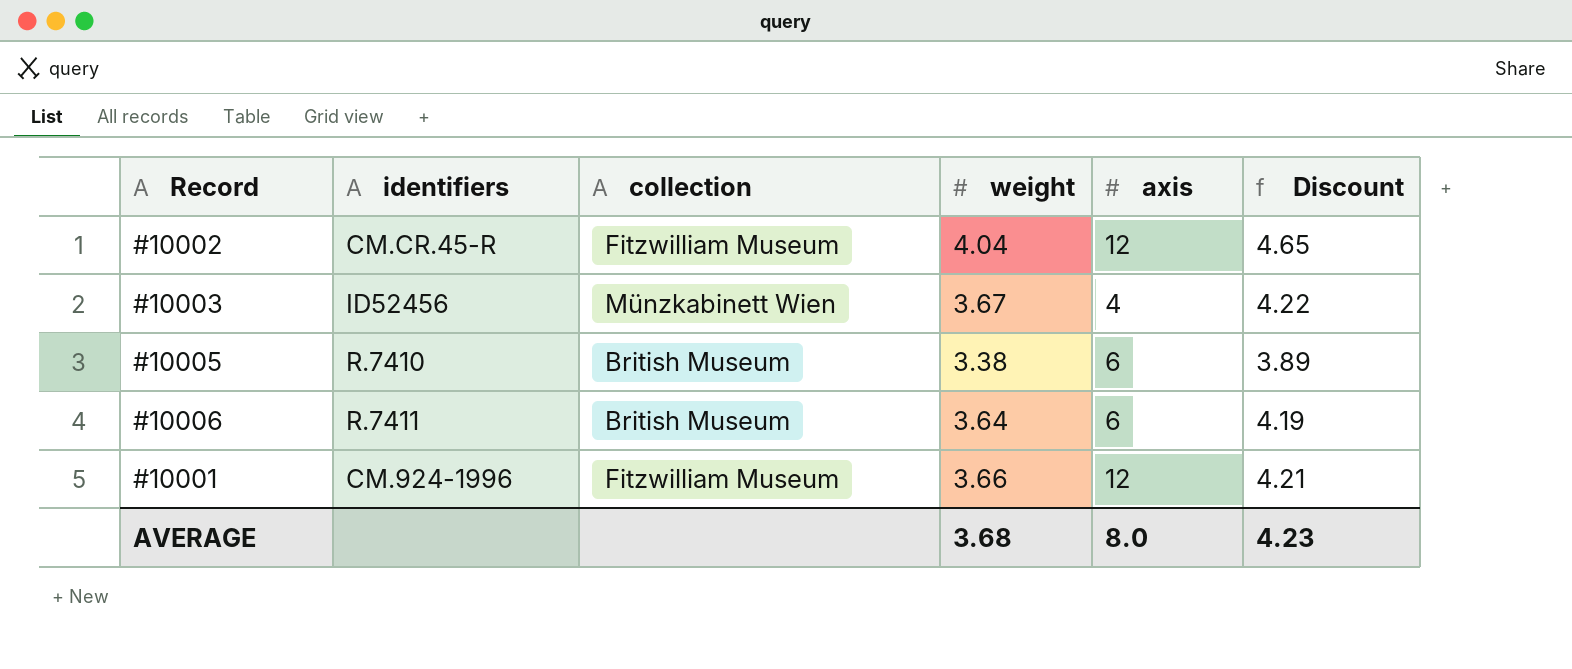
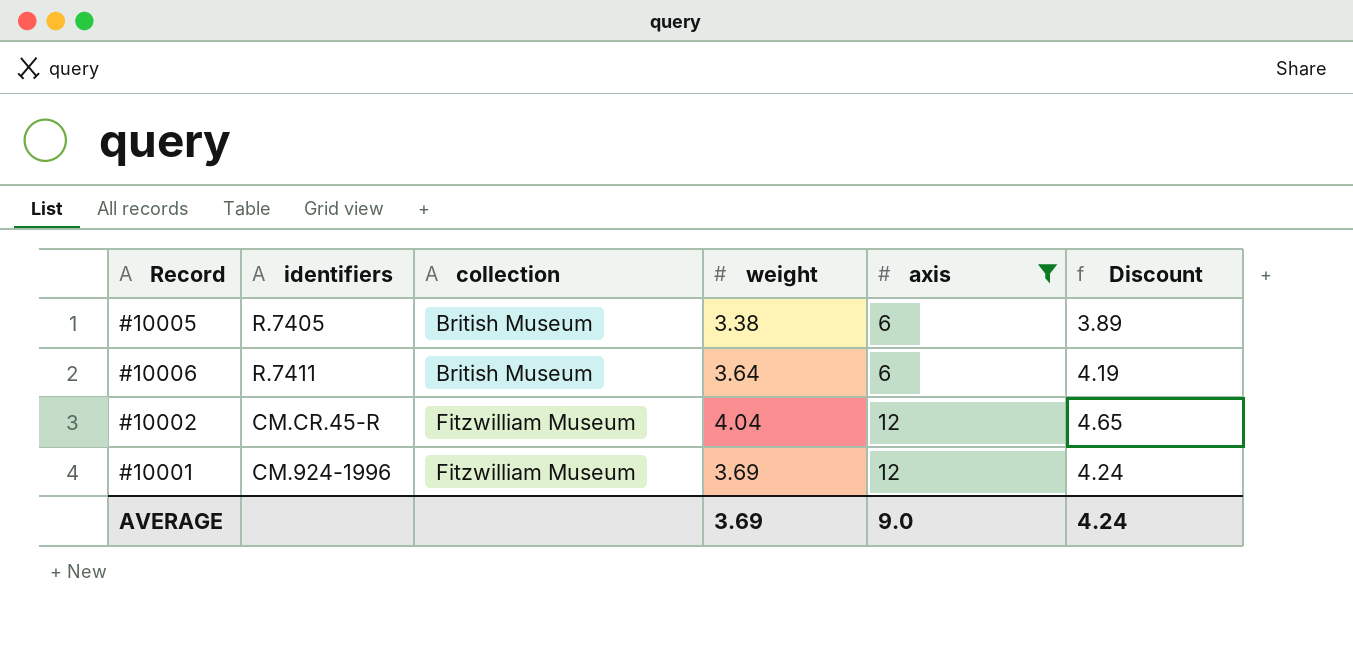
filter: none -> axis != 4
row order: none -> collection ascending
#10005 | identifiers: R.7410 -> R.7405
#10001 | weight: 3.66 -> 3.69
#10001 | Discount: 4.21 -> 4.24
AVERAGE | weight: 3.68 -> 3.69
AVERAGE | axis: 8.0 -> 9.0
AVERAGE | Discount: 4.23 -> 4.24

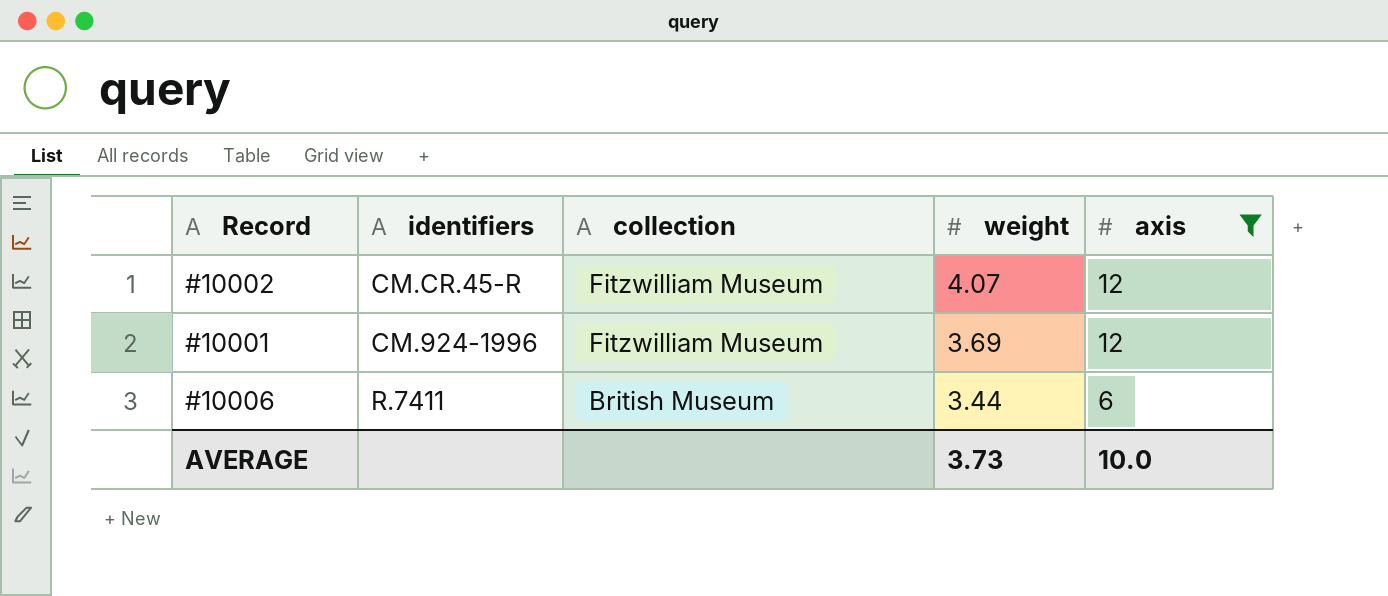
row order: collection ascending -> collection descending
column Discount | formula: [weight] * 1.15 -> none
row #10005: R.7405 | British Museum | 3.38 | 6 | 3.89 -> none
#10002 | weight: 4.04 -> 4.07
#10006 | weight: 3.64 -> 3.44
AVERAGE | weight: 3.69 -> 3.73
AVERAGE | axis: 9.0 -> 10.0

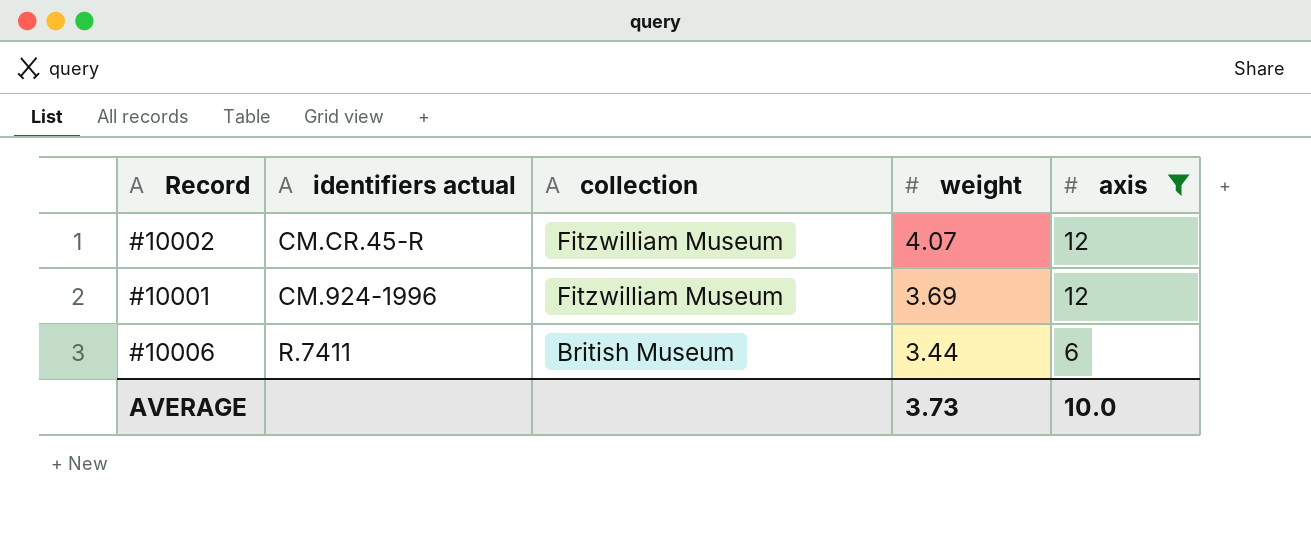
column name: identifiers -> identifiers actual

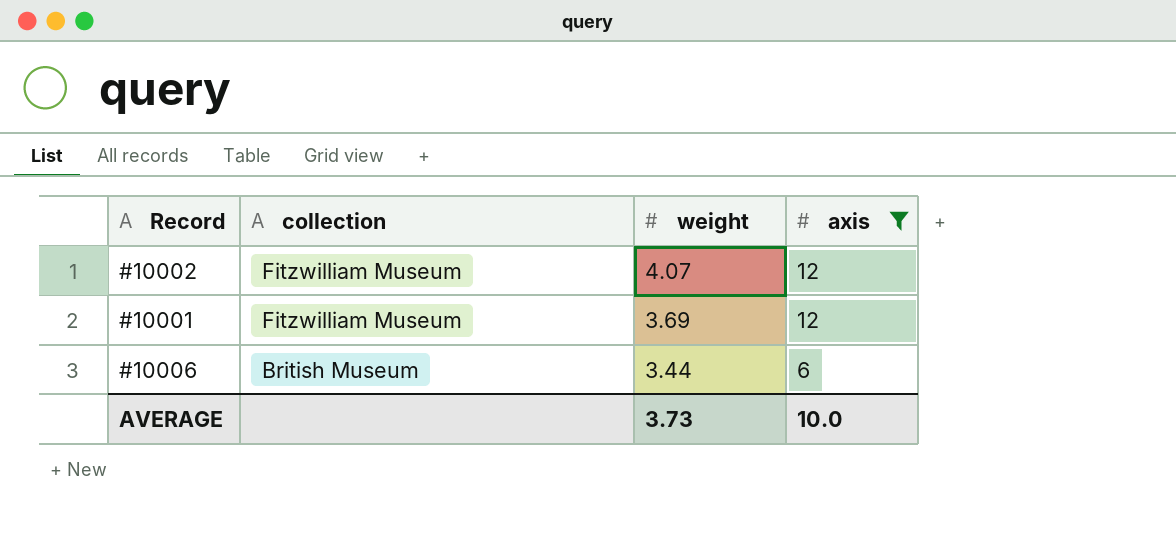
column identifiers actual | position: 2 -> none

